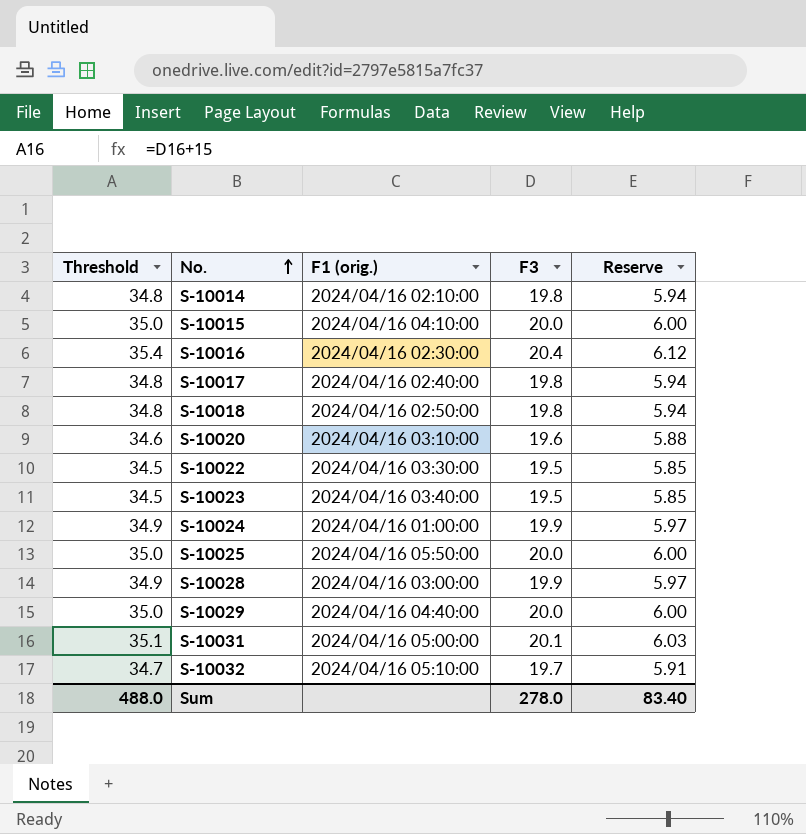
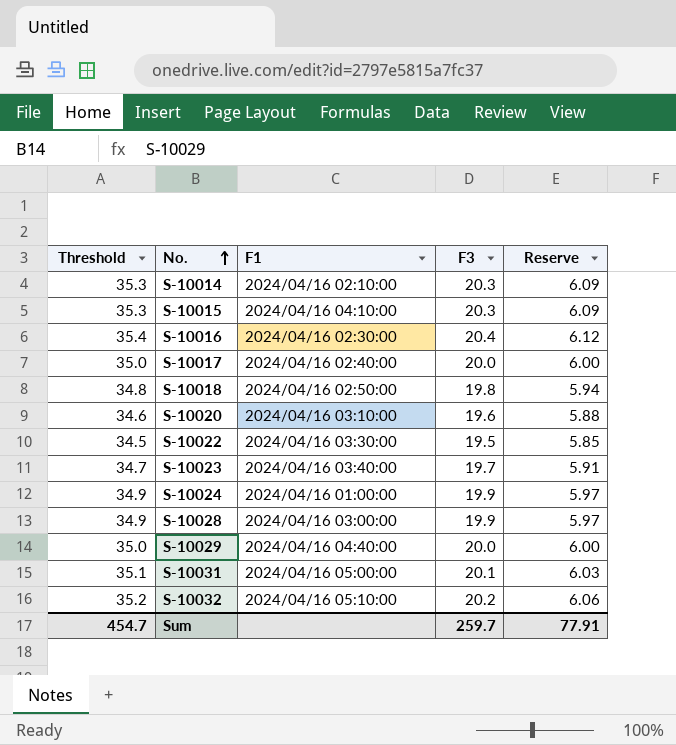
column name: F1 (orig.) -> F1
row S-10025: 35.0 | 2024/04/16 05:50:00 | 20.0 | 6.00 -> none
S-10014 | Threshold: 34.8 -> 35.3
S-10014 | F3: 19.8 -> 20.3
S-10014 | Reserve: 5.94 -> 6.09
S-10015 | Threshold: 35.0 -> 35.3
S-10015 | F3: 20.0 -> 20.3
S-10015 | Reserve: 6.00 -> 6.09
S-10017 | Threshold: 34.8 -> 35.0
S-10017 | F3: 19.8 -> 20.0
S-10017 | Reserve: 5.94 -> 6.00
S-10023 | Threshold: 34.5 -> 34.7
S-10023 | F3: 19.5 -> 19.7
S-10023 | Reserve: 5.85 -> 5.91
S-10032 | Threshold: 34.7 -> 35.2
S-10032 | F3: 19.7 -> 20.2
S-10032 | Reserve: 5.91 -> 6.06
Sum | Threshold: 488.0 -> 454.7
Sum | F3: 278.0 -> 259.7
Sum | Reserve: 83.40 -> 77.91

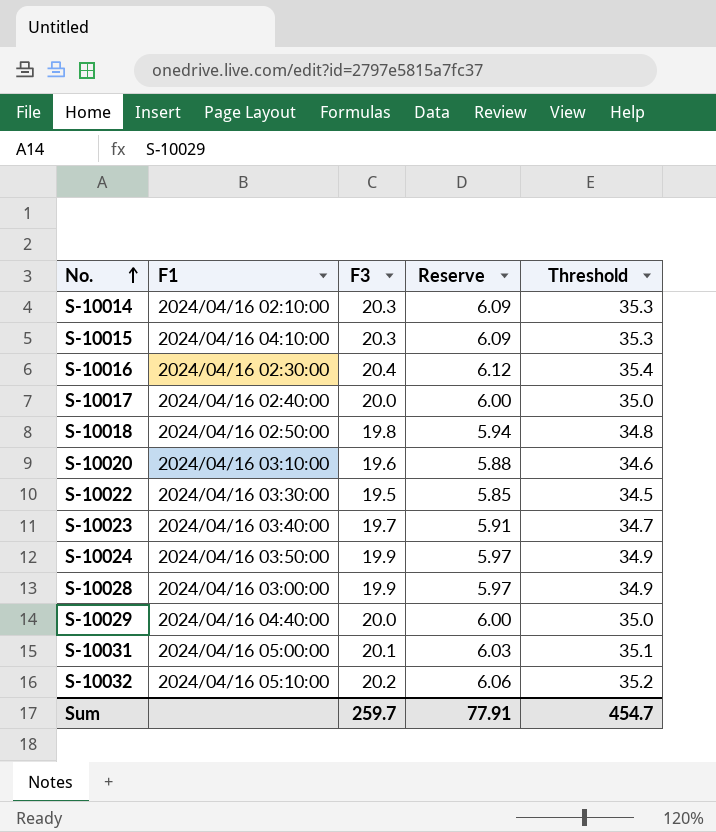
column Threshold | position: 1 -> 5
S-10024 | F1: 2024/04/16 01:00:00 -> 2024/04/16 03:50:00

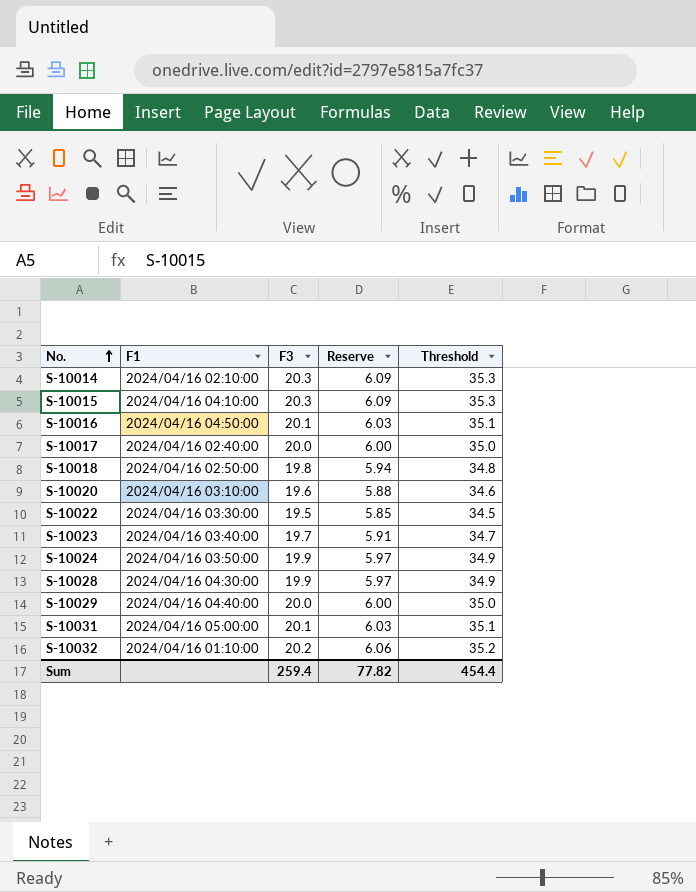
S-10016 | F1: 2024/04/16 02:30:00 -> 2024/04/16 04:50:00
S-10016 | F3: 20.4 -> 20.1
S-10016 | Reserve: 6.12 -> 6.03
S-10016 | Threshold: 35.4 -> 35.1
S-10028 | F1: 2024/04/16 03:00:00 -> 2024/04/16 04:30:00
S-10032 | F1: 2024/04/16 05:10:00 -> 2024/04/16 01:10:00
Sum | F3: 259.7 -> 259.4
Sum | Reserve: 77.91 -> 77.82
Sum | Threshold: 454.7 -> 454.4

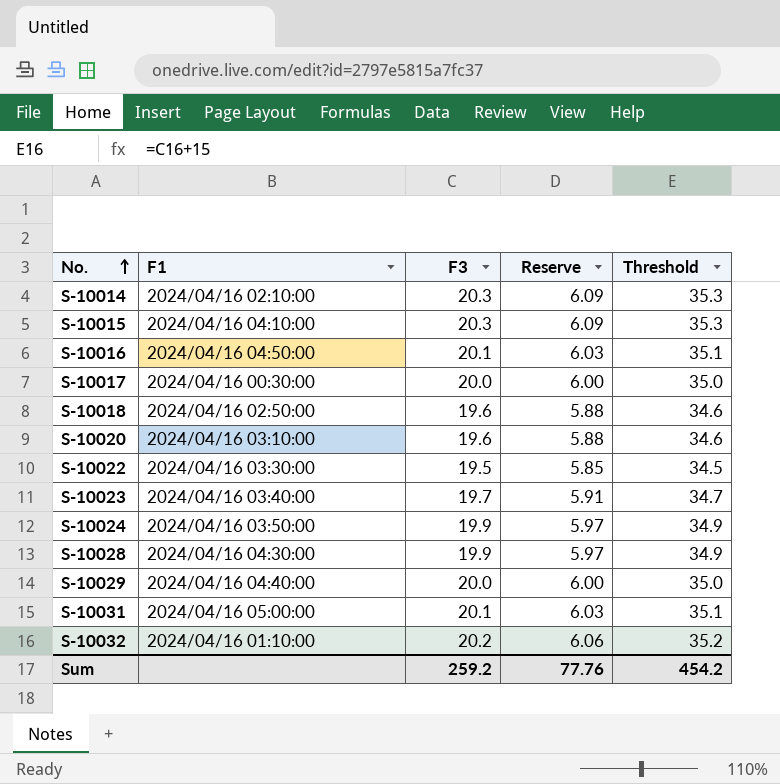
S-10017 | F1: 2024/04/16 02:40:00 -> 2024/04/16 00:30:00
S-10018 | F3: 19.8 -> 19.6
S-10018 | Reserve: 5.94 -> 5.88
S-10018 | Threshold: 34.8 -> 34.6
Sum | F3: 259.4 -> 259.2
Sum | Reserve: 77.82 -> 77.76
Sum | Threshold: 454.4 -> 454.2

